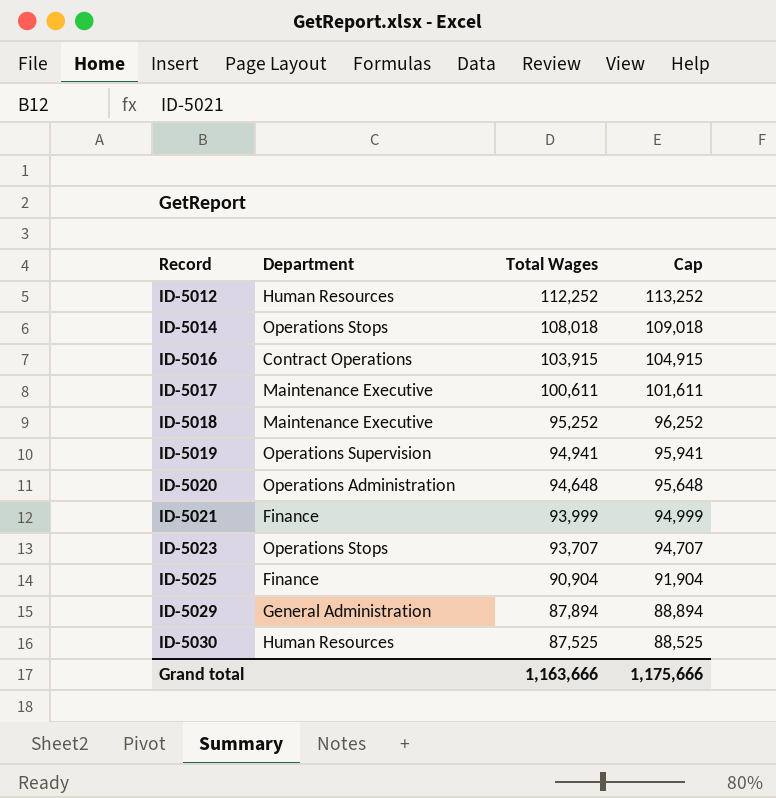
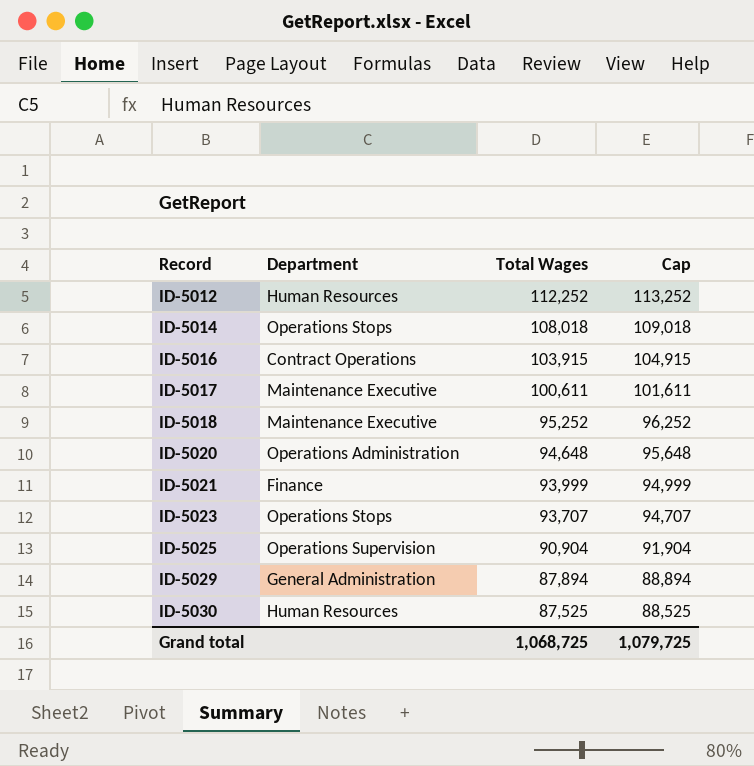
row ID-5019: Operations Supervision | 94,941 | 95,941 -> none
ID-5025 | Department: Finance -> Operations Supervision
Grand total | Total Wages: 1,163,666 -> 1,068,725
Grand total | Cap: 1,175,666 -> 1,079,725

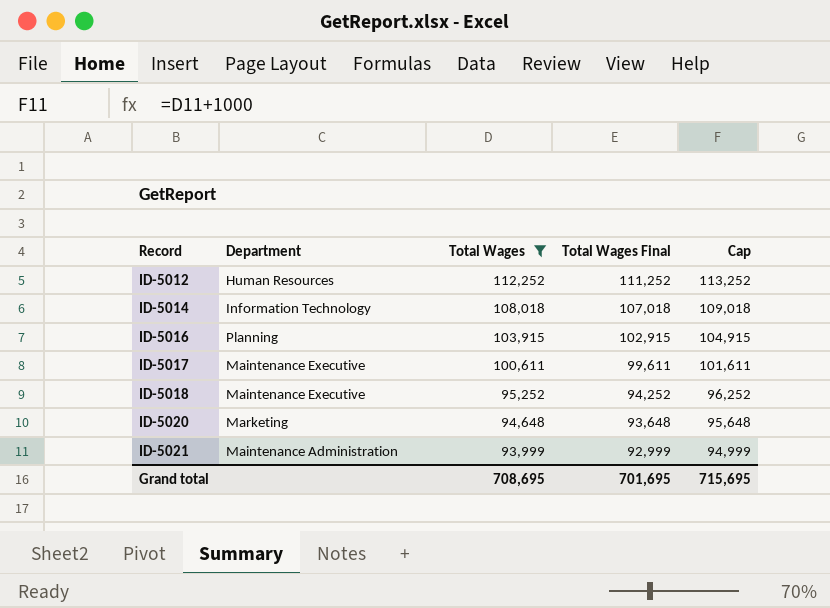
filter: none -> Total Wages >= 93,999
column Total Wages Final | formula: none -> [Total Wages] - 1000
ID-5014 | Department: Operations Stops -> Information Technology
ID-5016 | Department: Contract Operations -> Planning
ID-5020 | Department: Operations Administration -> Marketing
ID-5021 | Department: Finance -> Maintenance Administration
Grand total | Total Wages: 1,068,725 -> 708,695
Grand total | Cap: 1,079,725 -> 715,695

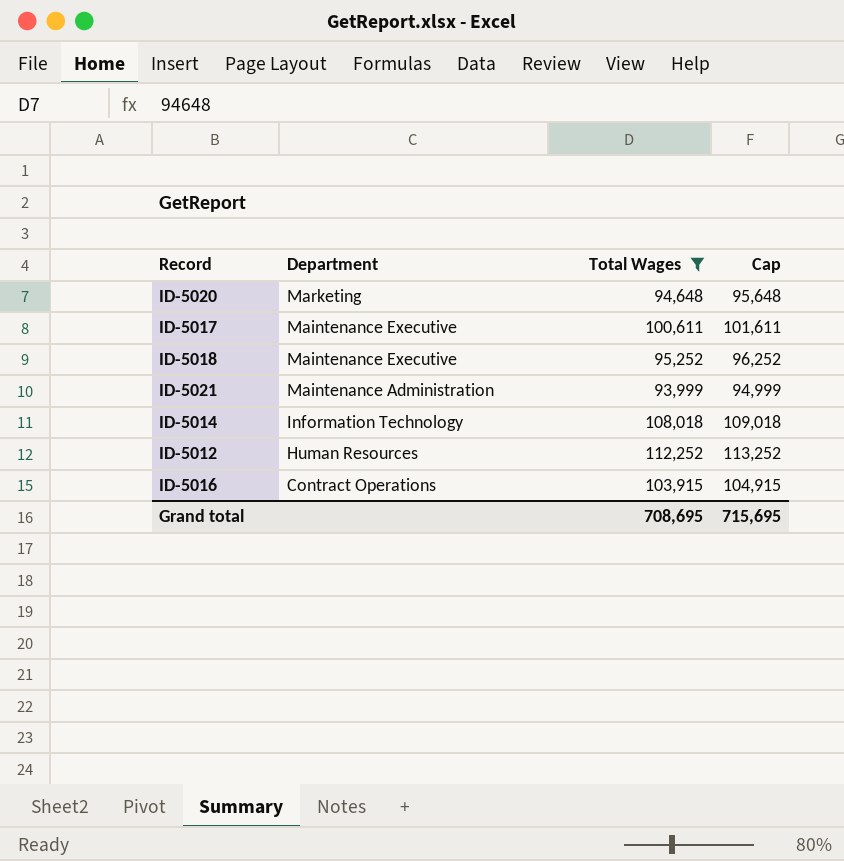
row order: Record ascending -> Department descending
column Total Wages Final | formula: [Total Wages] - 1000 -> none
ID-5016 | Department: Planning -> Contract Operations

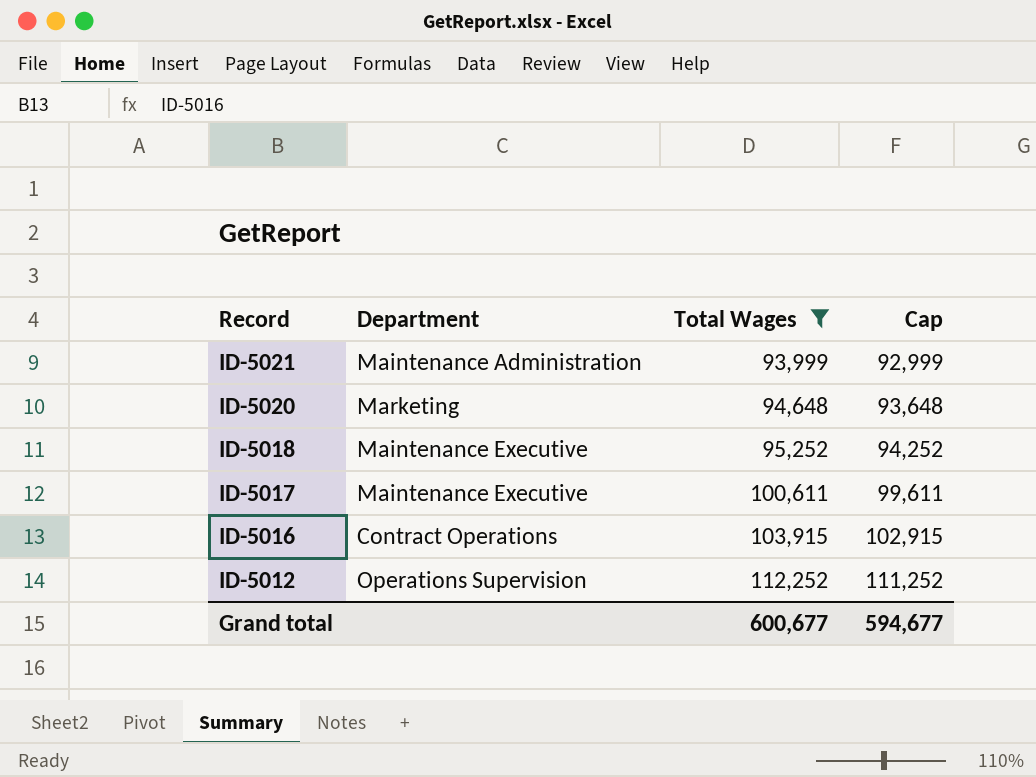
row order: Department descending -> Record descending
column Cap | formula: [Total Wages] + 1000 -> [Total Wages] - 1000
row ID-5014: Information Technology | 108,018 | 109,018 -> none
ID-5012 | Department: Human Resources -> Operations Supervision
Grand total | Total Wages: 708,695 -> 600,677
Grand total | Cap: 715,695 -> 594,677

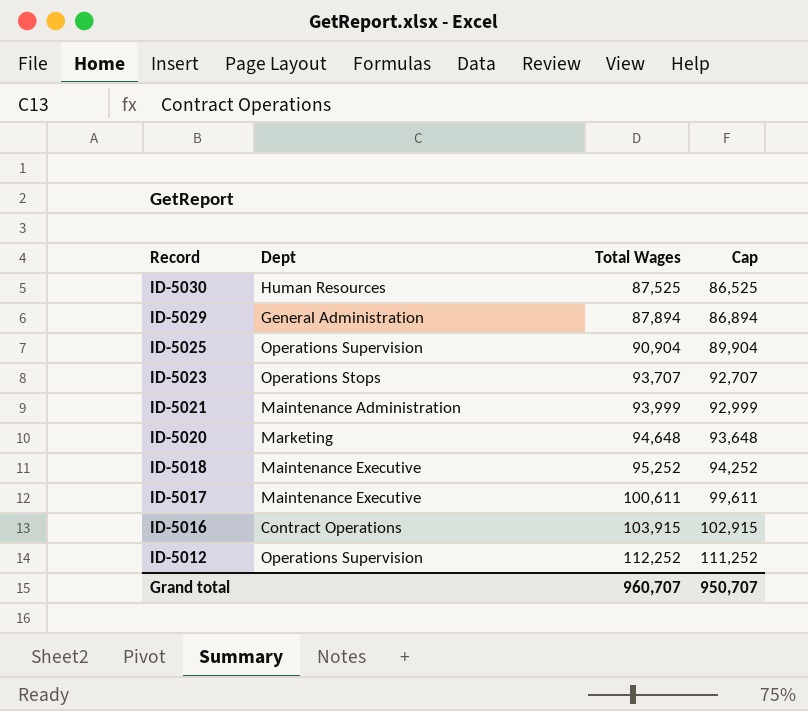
filter: Total Wages >= 93,999 -> none
column name: Department -> Dept
Grand total | Total Wages: 600,677 -> 960,707
Grand total | Cap: 594,677 -> 950,707

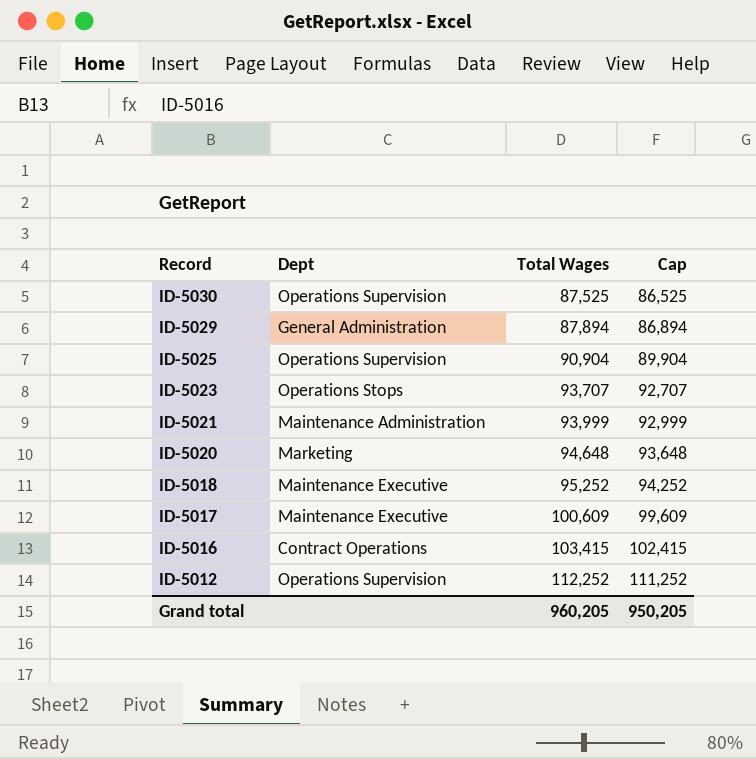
ID-5030 | Dept: Human Resources -> Operations Supervision
ID-5017 | Total Wages: 100,611 -> 100,609
ID-5017 | Cap: 99,611 -> 99,609
ID-5016 | Total Wages: 103,915 -> 103,415
ID-5016 | Cap: 102,915 -> 102,415
Grand total | Total Wages: 960,707 -> 960,205
Grand total | Cap: 950,707 -> 950,205

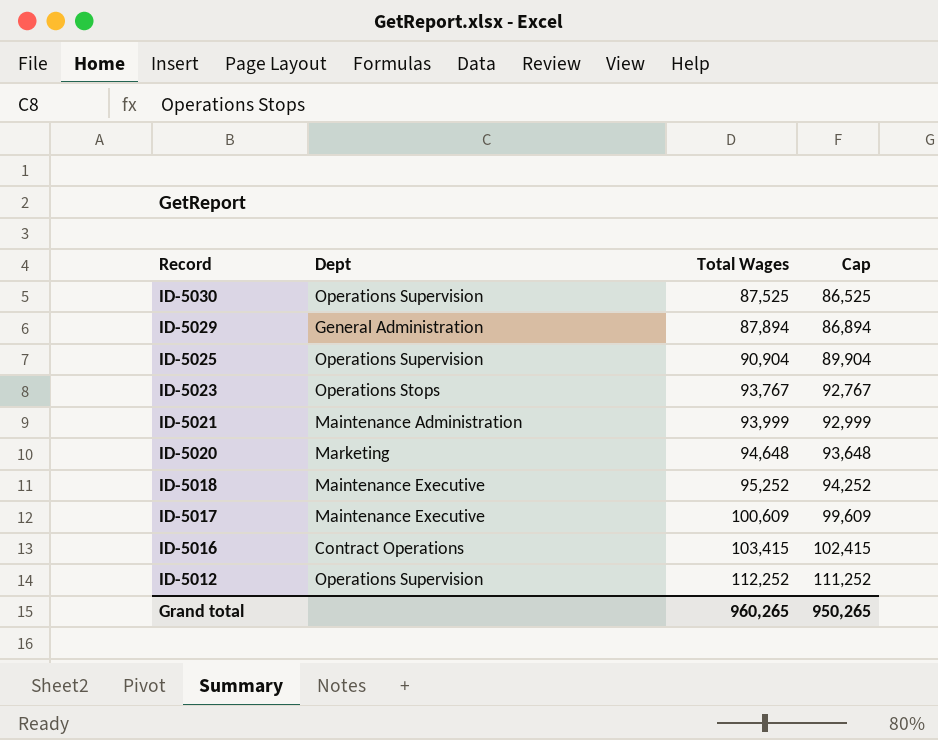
ID-5023 | Total Wages: 93,707 -> 93,767
ID-5023 | Cap: 92,707 -> 92,767
Grand total | Total Wages: 960,205 -> 960,265
Grand total | Cap: 950,205 -> 950,265

